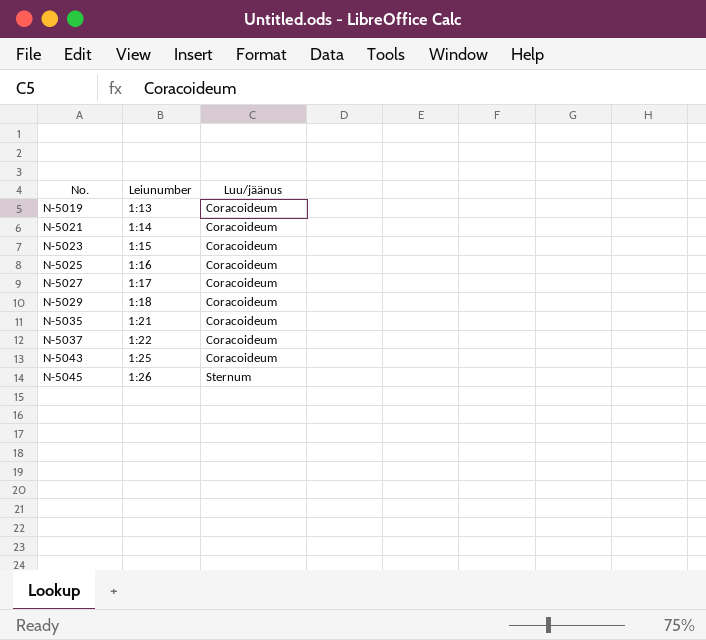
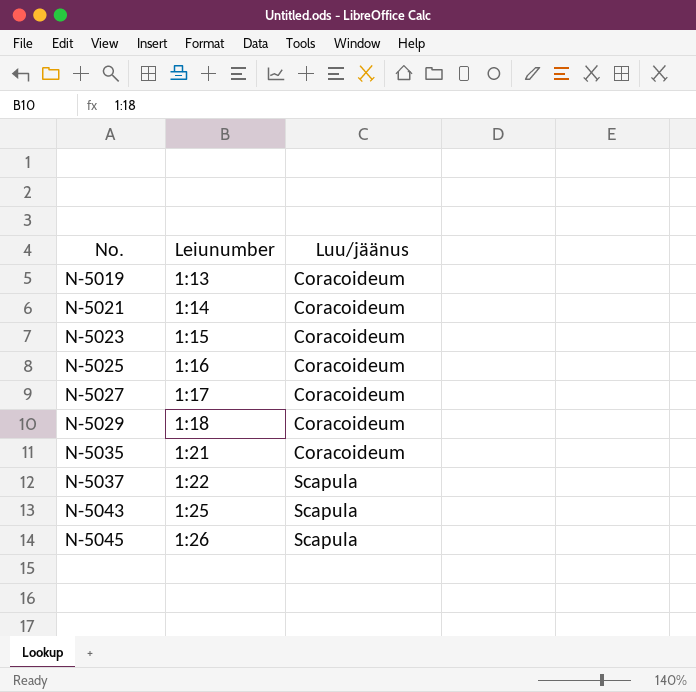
N-5037 | Luu/jäänus: Coracoideum -> Scapula
N-5043 | Luu/jäänus: Coracoideum -> Scapula
N-5045 | Luu/jäänus: Sternum -> Scapula

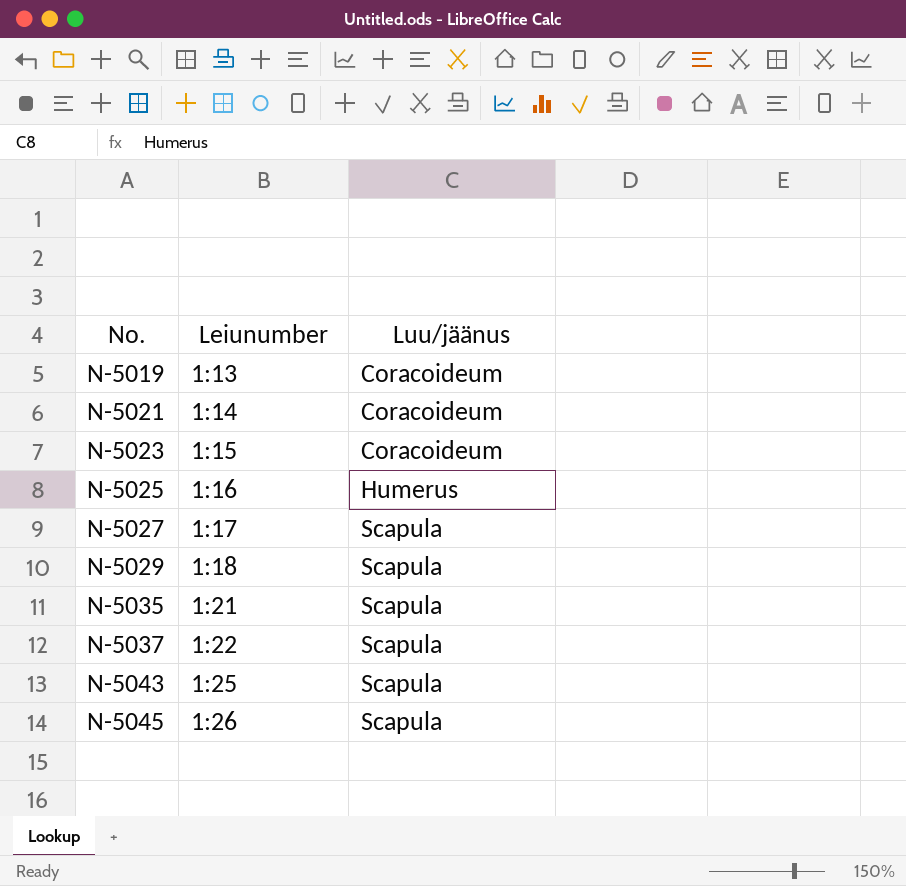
N-5025 | Luu/jäänus: Coracoideum -> Humerus
N-5027 | Luu/jäänus: Coracoideum -> Scapula
N-5029 | Luu/jäänus: Coracoideum -> Scapula
N-5035 | Luu/jäänus: Coracoideum -> Scapula

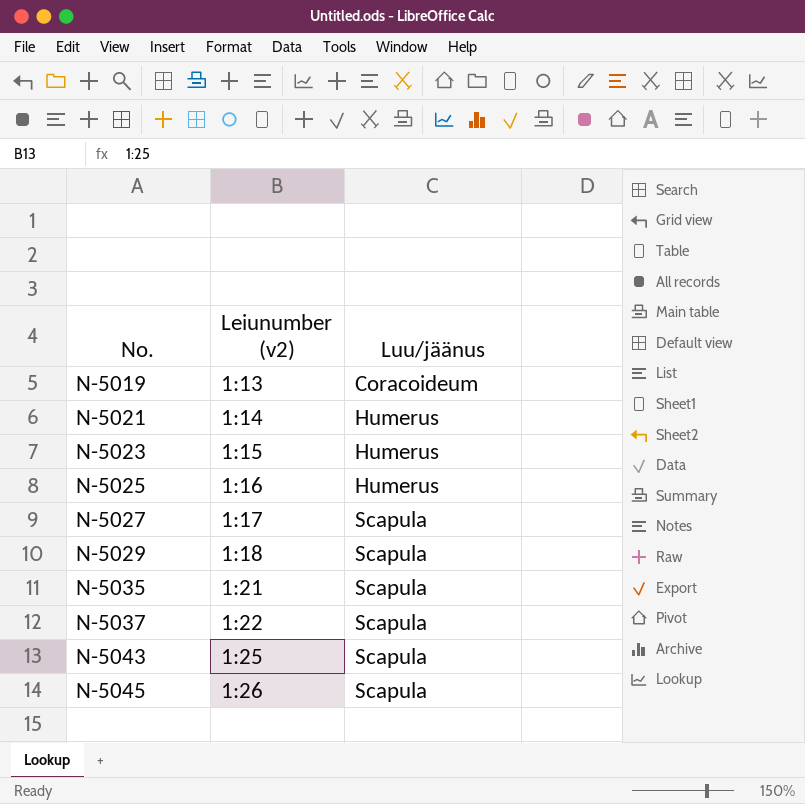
column name: Leiunumber -> Leiunumber (v2)
N-5021 | Luu/jäänus: Coracoideum -> Humerus
N-5023 | Luu/jäänus: Coracoideum -> Humerus

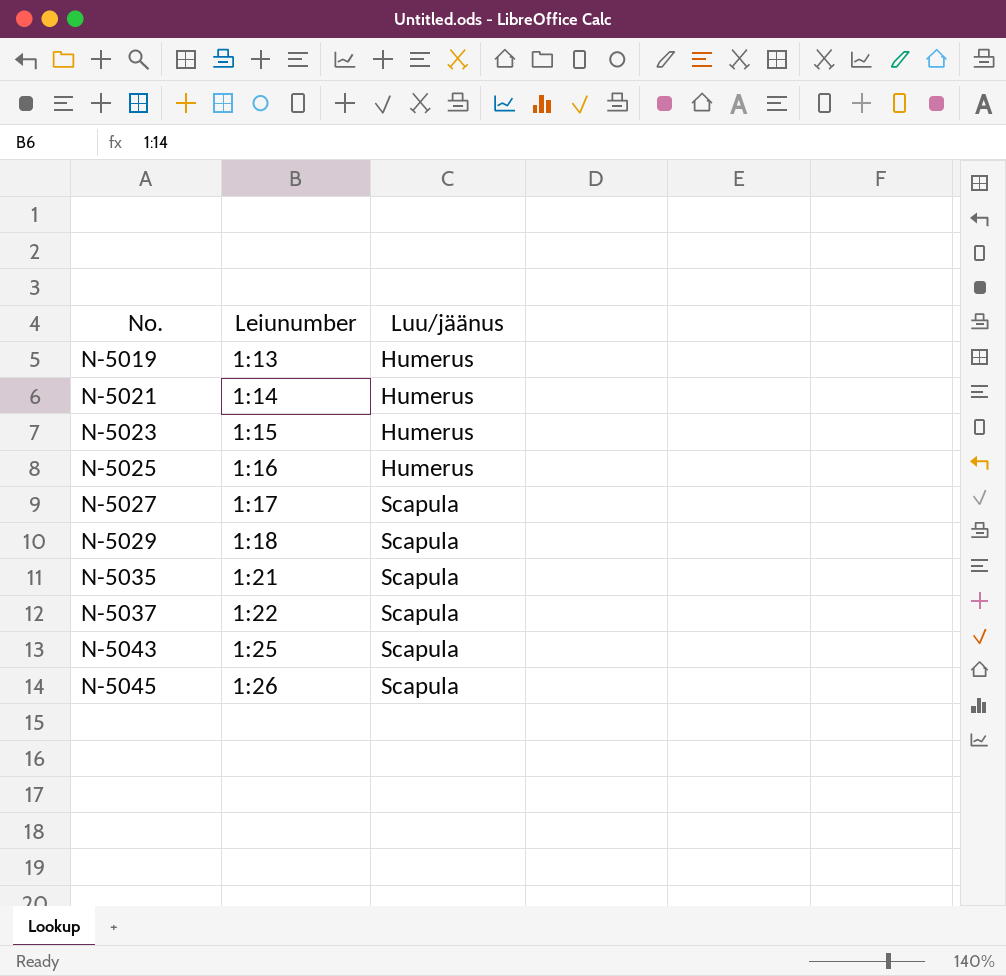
column name: Leiunumber (v2) -> Leiunumber
N-5019 | Luu/jäänus: Coracoideum -> Humerus

